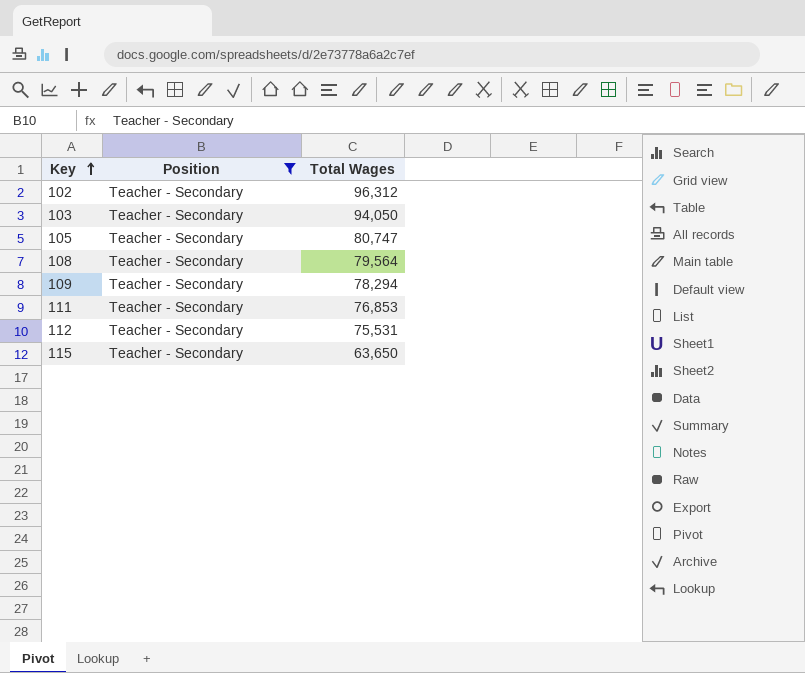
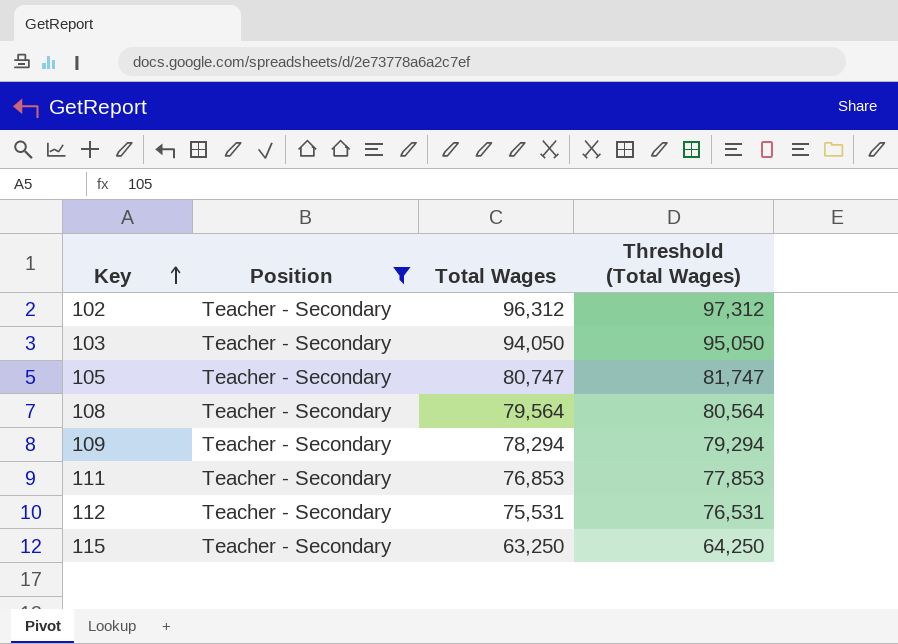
column Threshold (Total Wages) | formula: none -> [Total Wages] + 1000
115 | Total Wages: 63,650 -> 63,250

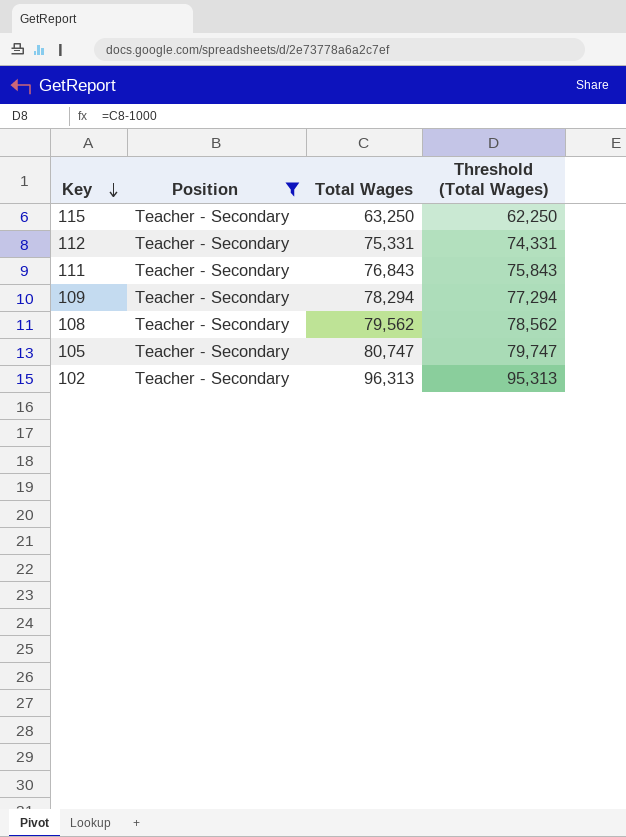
row order: Key ascending -> Key descending
column Threshold (Total Wages) | formula: [Total Wages] + 1000 -> [Total Wages] - 1000
row 103: Teacher - Secondary | 94,050 | 95,050 -> none
112 | Total Wages: 75,531 -> 75,331
111 | Total Wages: 76,853 -> 76,843
108 | Total Wages: 79,564 -> 79,562
102 | Total Wages: 96,312 -> 96,313

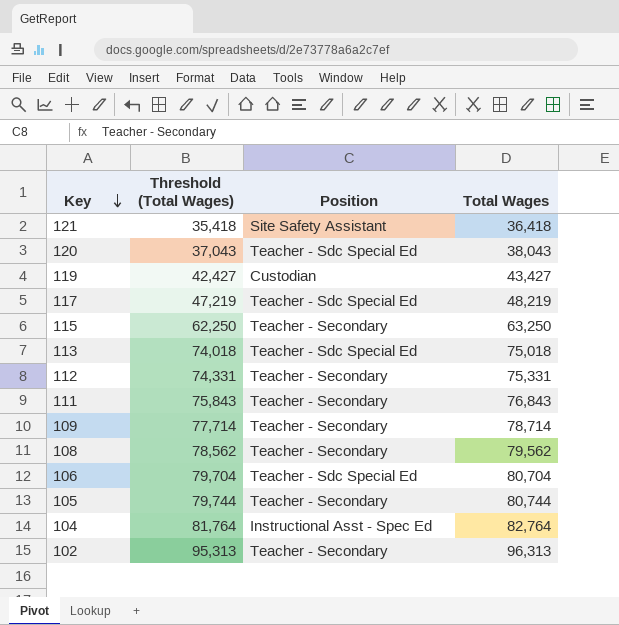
filter: Position = Teacher - Secondary -> none
column Threshold (Total Wages) | position: 4 -> 2
109 | Threshold (Total Wages): 77,294 -> 77,714
109 | Total Wages: 78,294 -> 78,714
105 | Threshold (Total Wages): 79,747 -> 79,744
105 | Total Wages: 80,747 -> 80,744

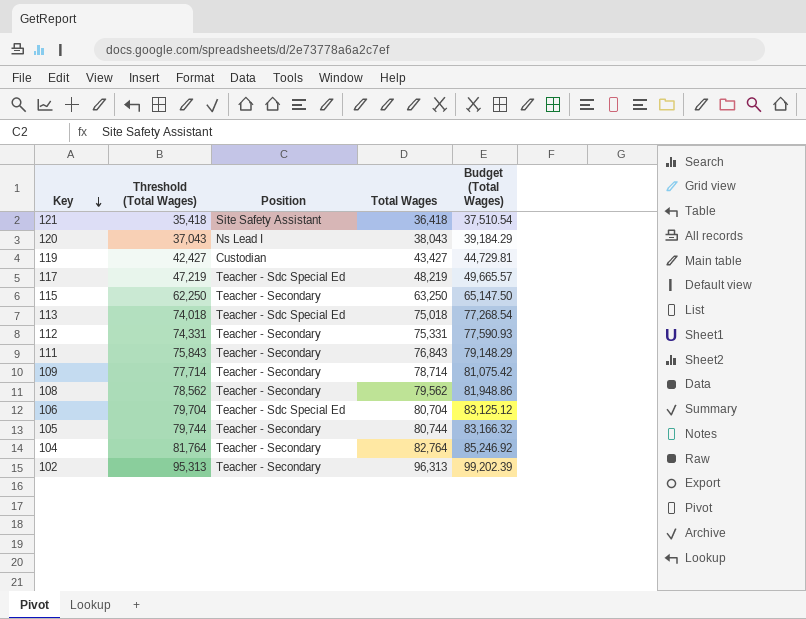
column Budget (Total Wages) | formula: none -> [Total Wages] * 1.03
120 | Position: Teacher - Sdc Special Ed -> Ns Lead I
104 | Position: Instructional Asst - Spec Ed -> Teacher - Secondary

